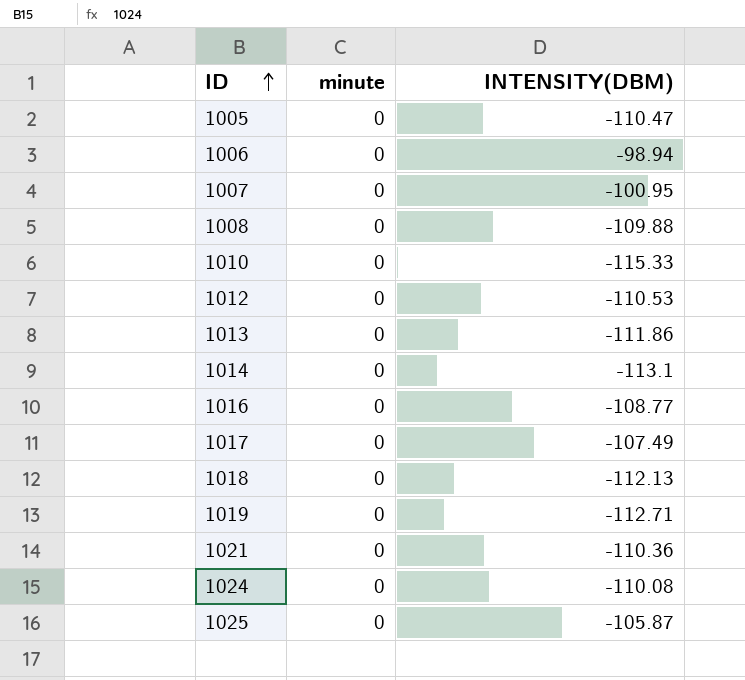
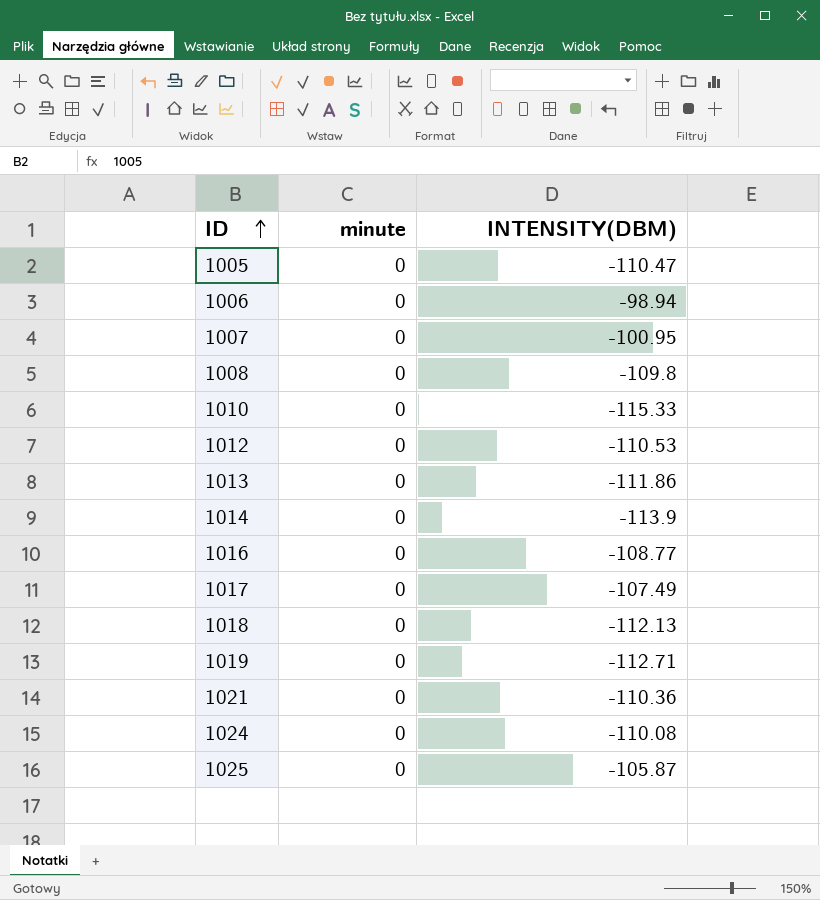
1008 | INTENSITY(DBM): -109.88 -> -109.8
1014 | INTENSITY(DBM): -113.1 -> -113.9

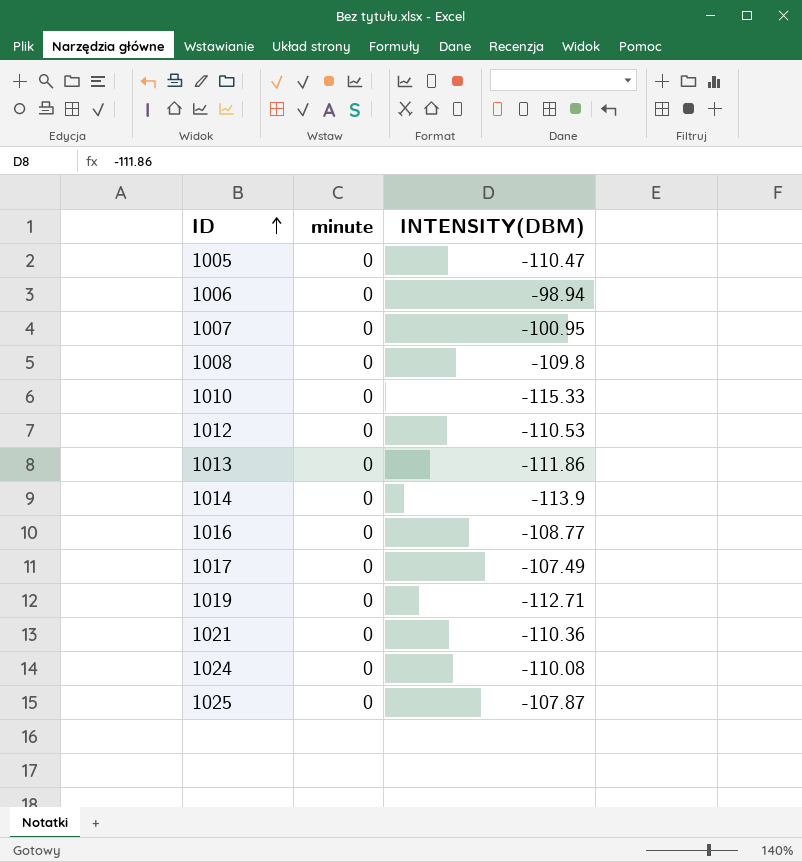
row 1018: 0 | -112.13 -> none
1025 | INTENSITY(DBM): -105.87 -> -107.87

